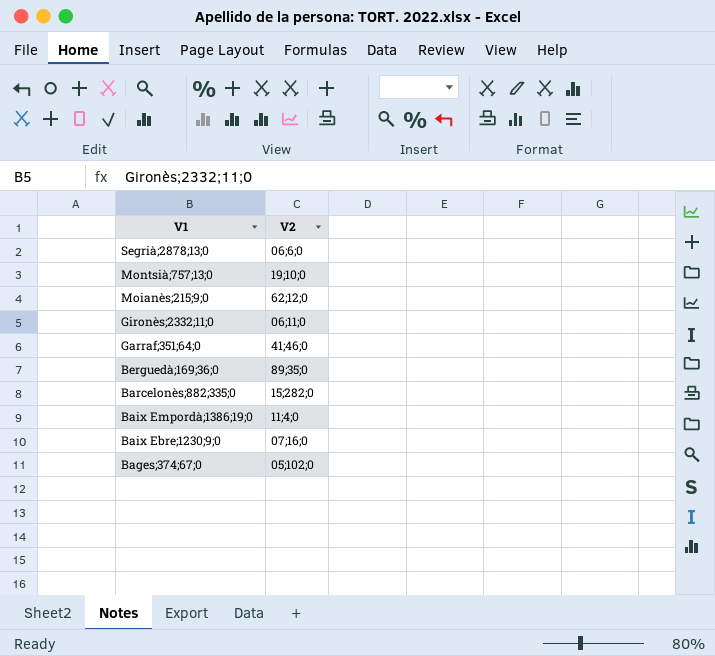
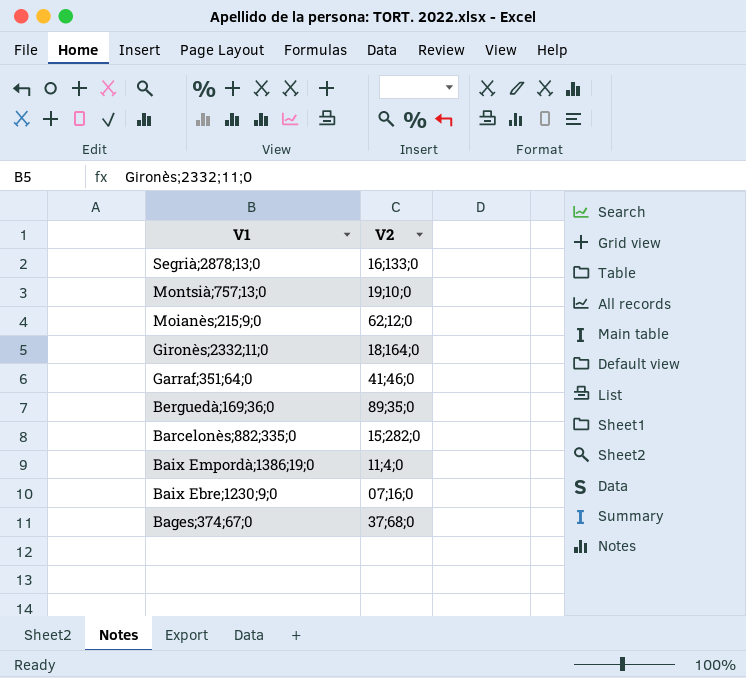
Segrià;2878;13;0 | V2: 06;6;0 -> 16;133;0
Gironès;2332;11;0 | V2: 06;11;0 -> 18;164;0
Bages;374;67;0 | V2: 05;102;0 -> 37;68;0

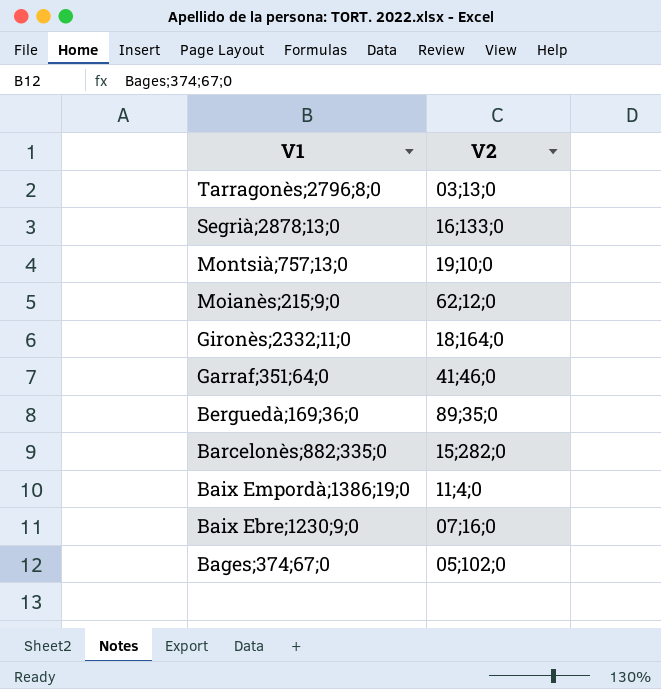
row Tarragonès;2796;8;0: none -> 03;13;0
Bages;374;67;0 | V2: 37;68;0 -> 05;102;0

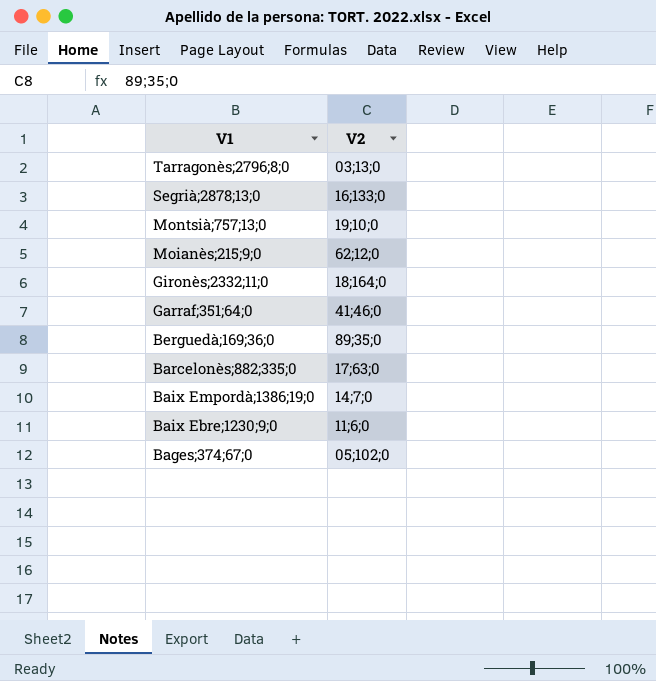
Barcelonès;882;335;0 | V2: 15;282;0 -> 17;63;0
Baix Empordà;1386;19;0 | V2: 11;4;0 -> 14;7;0
Baix Ebre;1230;9;0 | V2: 07;16;0 -> 11;6;0

